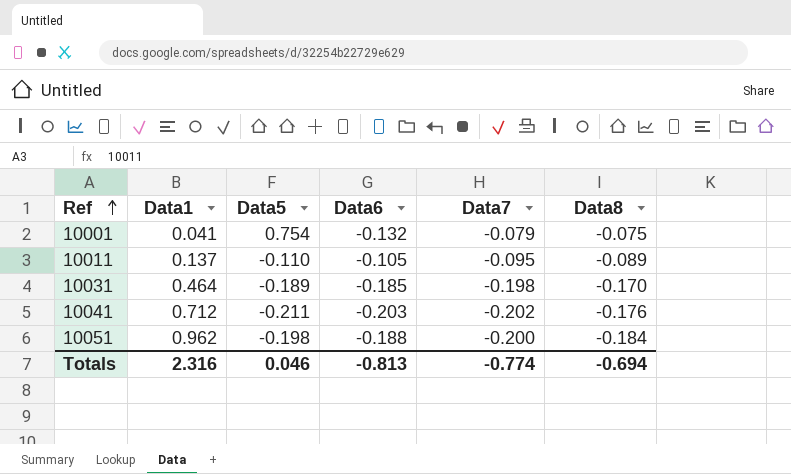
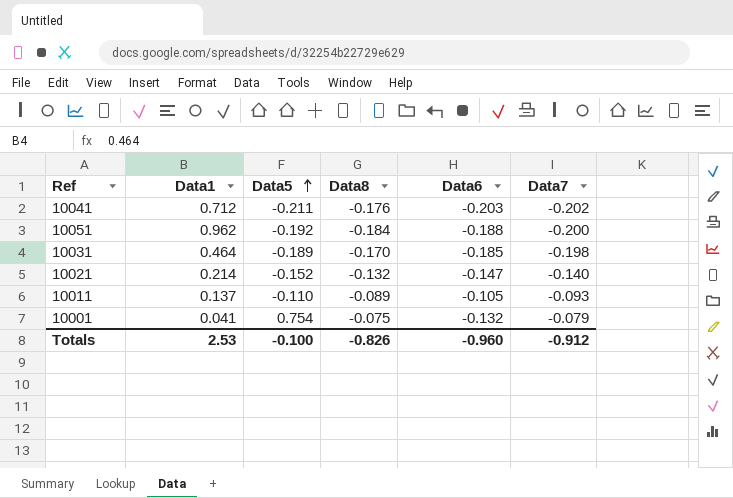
row order: Ref ascending -> Data5 ascending
column Data8 | position: 6 -> 4
10051 | Data5: -0.198 -> -0.192
row 10021: none -> 0.214 | -0.152 | -0.132 | -0.147 | -0.140
10011 | Data7: -0.095 -> -0.093
Totals | Data1: 2.316 -> 2.53
Totals | Data5: 0.046 -> -0.100
Totals | Data8: -0.694 -> -0.826
Totals | Data6: -0.813 -> -0.960
Totals | Data7: -0.774 -> -0.912

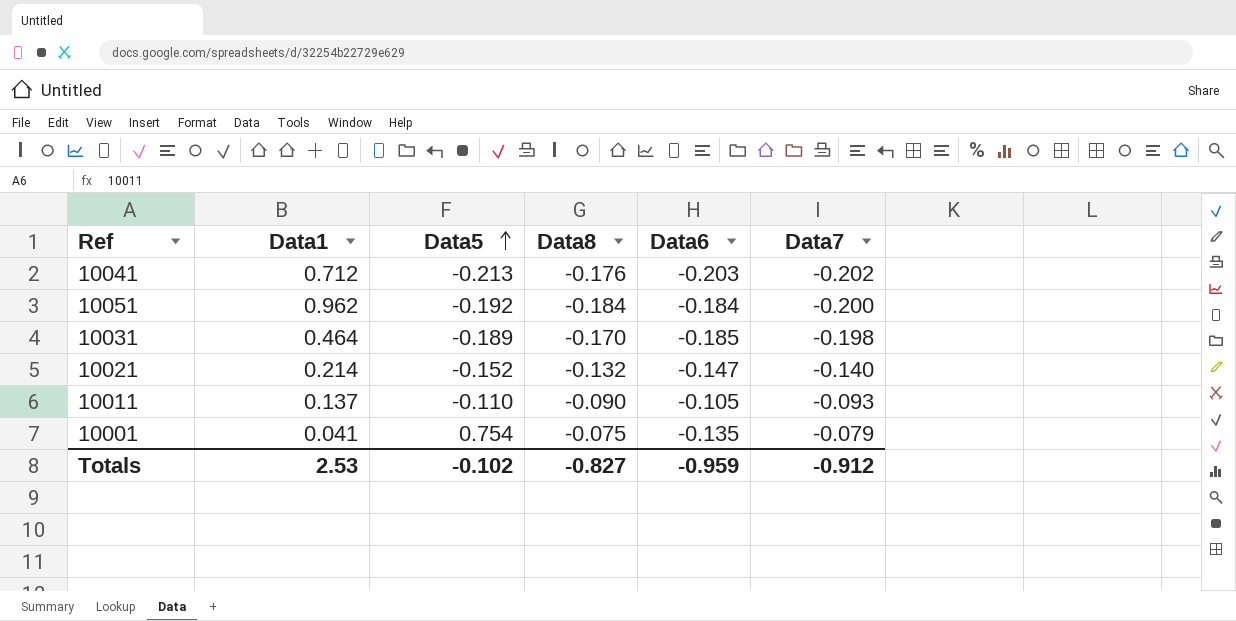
10041 | Data5: -0.211 -> -0.213
10051 | Data6: -0.188 -> -0.184
10011 | Data8: -0.089 -> -0.090
10001 | Data6: -0.132 -> -0.135
Totals | Data5: -0.100 -> -0.102
Totals | Data8: -0.826 -> -0.827
Totals | Data6: -0.960 -> -0.959

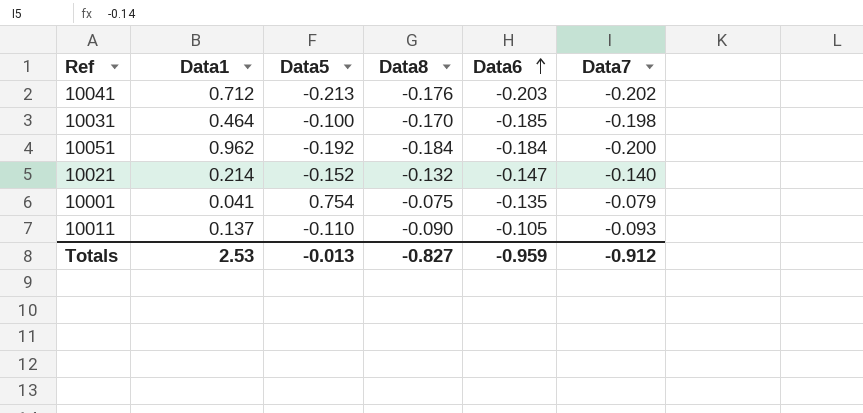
row order: Data5 ascending -> Data6 ascending
10031 | Data5: -0.189 -> -0.100
Totals | Data5: -0.102 -> -0.013

